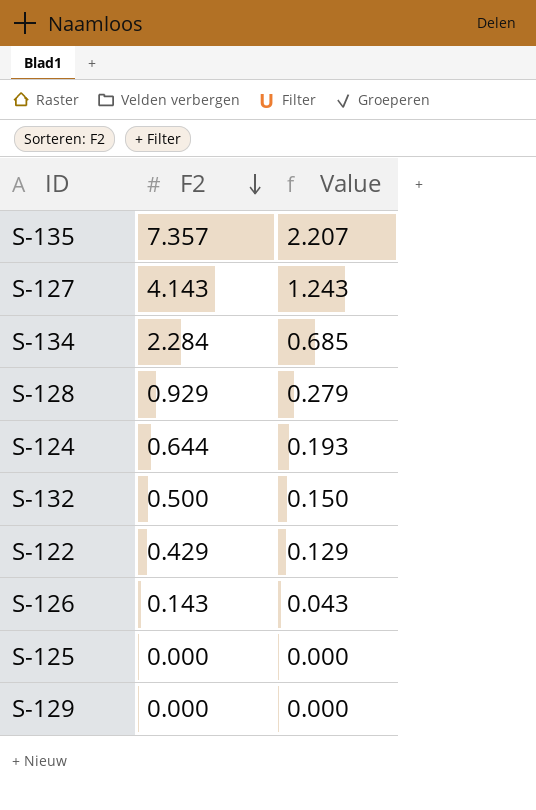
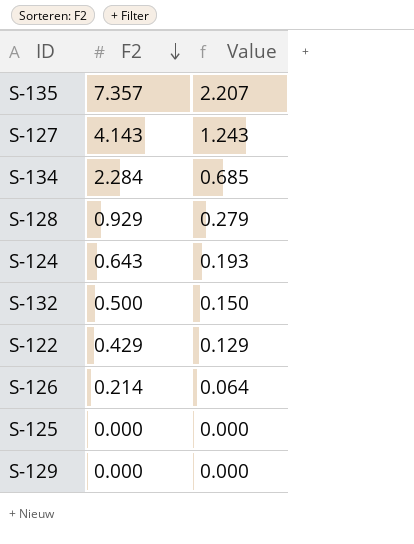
S-124 | F2: 0.644 -> 0.643
S-126 | F2: 0.143 -> 0.214
S-126 | Value: 0.043 -> 0.064

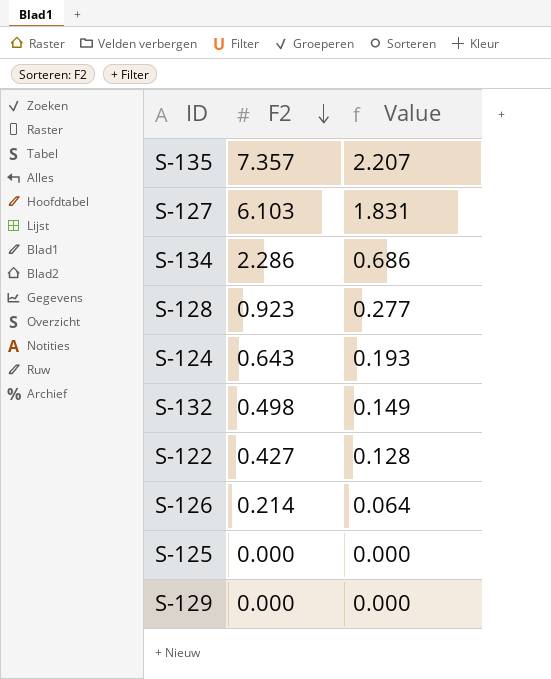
S-127 | F2: 4.143 -> 6.103
S-127 | Value: 1.243 -> 1.831
S-134 | F2: 2.284 -> 2.286
S-134 | Value: 0.685 -> 0.686
S-128 | F2: 0.929 -> 0.923
S-128 | Value: 0.279 -> 0.277
S-132 | F2: 0.500 -> 0.498
S-132 | Value: 0.150 -> 0.149
S-122 | F2: 0.429 -> 0.427
S-122 | Value: 0.129 -> 0.128

